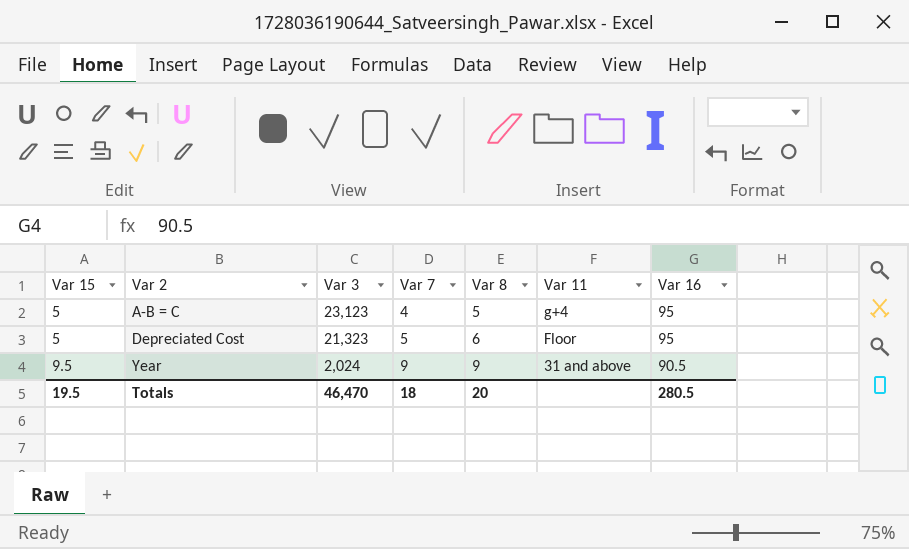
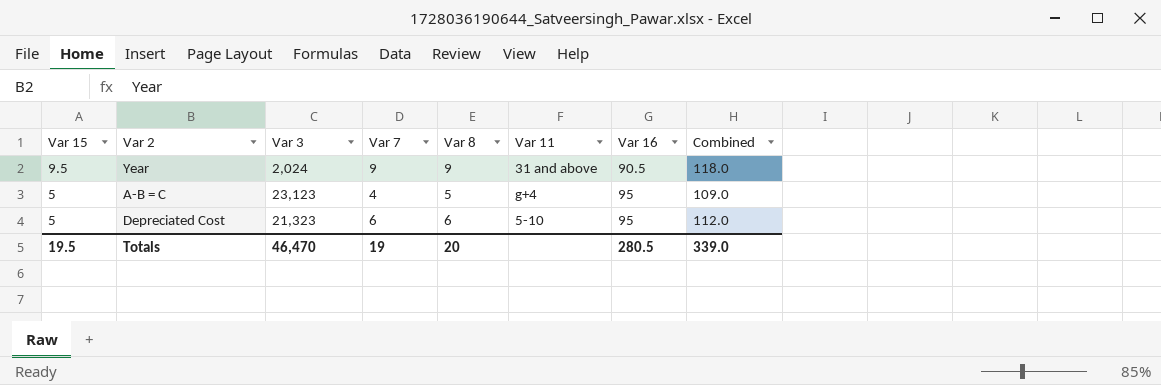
row order: Var 15 ascending -> Var 15 descending
column Combined | formula: none -> [Var 15] + [Var 7] + [Var 8] + [Var 16]
Depreciated Cost | Var 7: 5 -> 6
Depreciated Cost | Var 11: Floor -> 5-10
Totals | Var 7: 18 -> 19

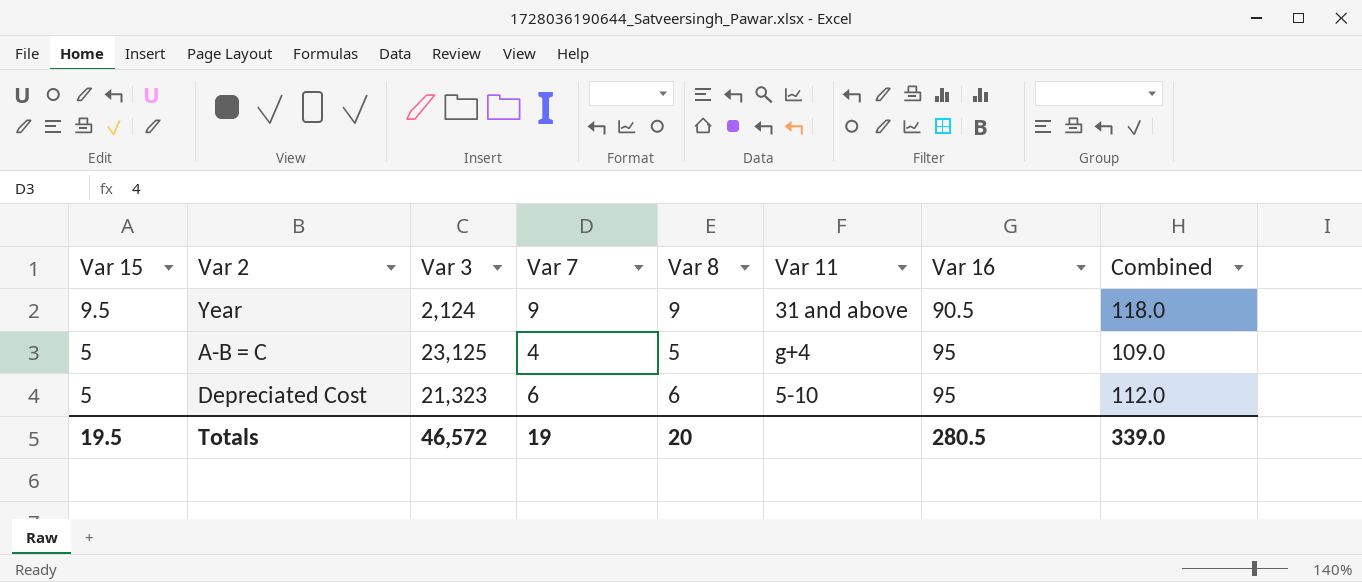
Year | Var 3: 2,024 -> 2,124
A-B = C | Var 3: 23,123 -> 23,125
Totals | Var 3: 46,470 -> 46,572

